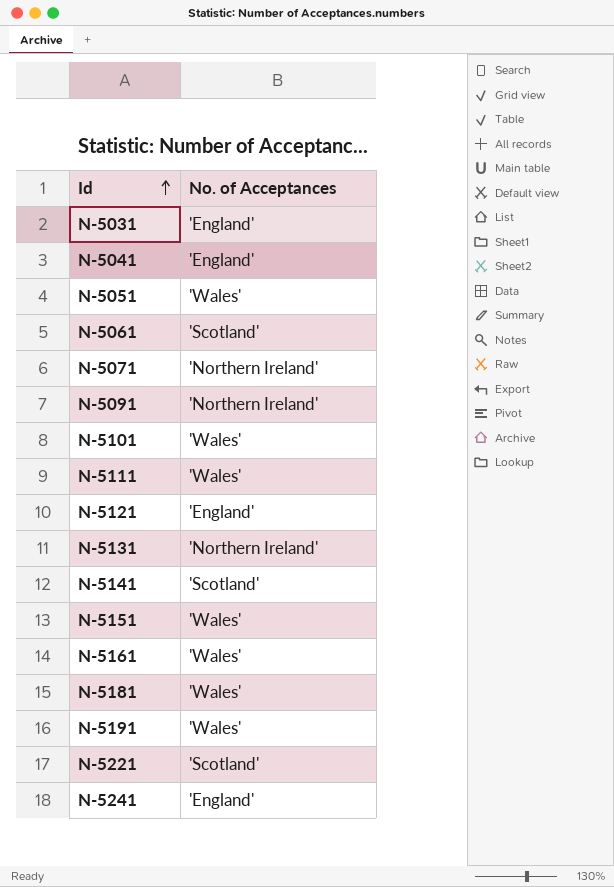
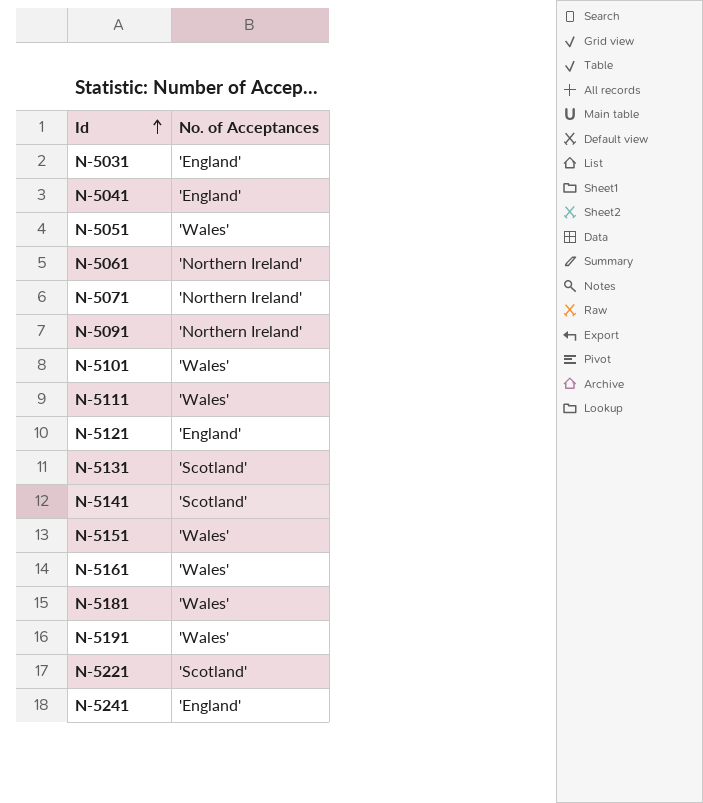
N-5061 | No. of Acceptances: 'Scotland' -> 'Northern Ireland'
N-5131 | No. of Acceptances: 'Northern Ireland' -> 'Scotland'

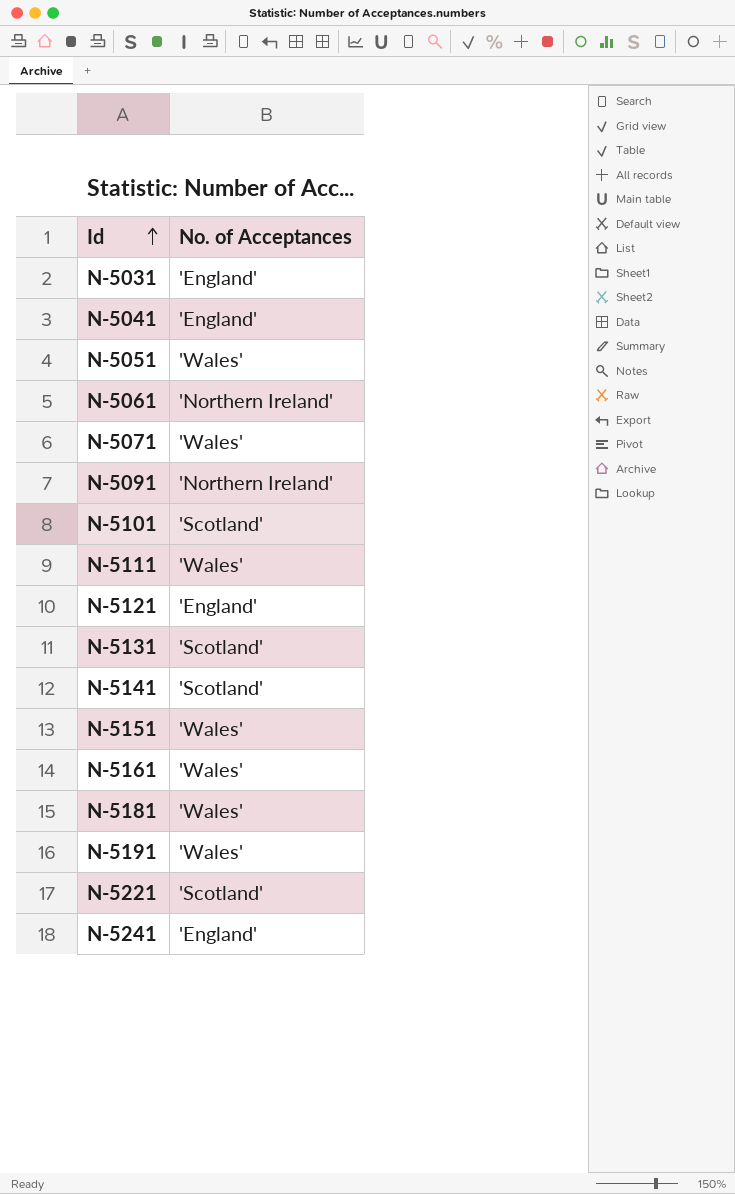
N-5071 | No. of Acceptances: 'Northern Ireland' -> 'Wales'
N-5101 | No. of Acceptances: 'Wales' -> 'Scotland'

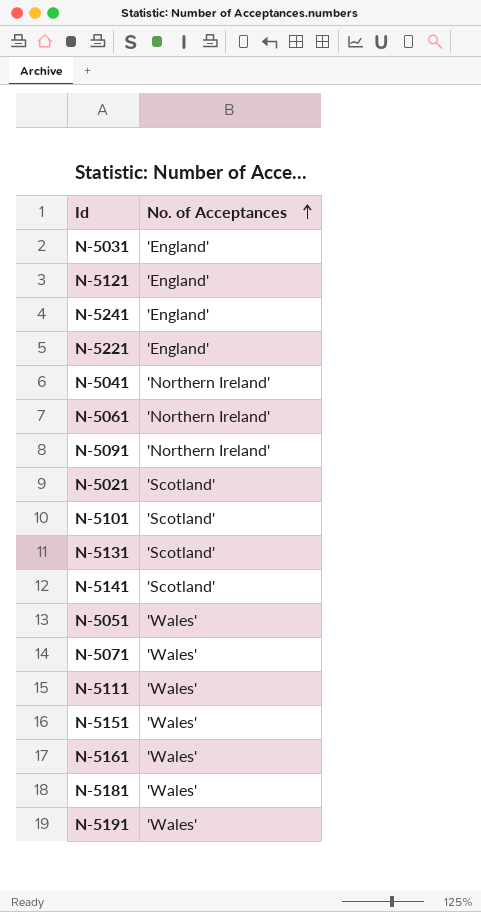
row order: Id ascending -> No. of Acceptances ascending
N-5221 | No. of Acceptances: 'Scotland' -> 'England'
N-5041 | No. of Acceptances: 'England' -> 'Northern Ireland'
row N-5021: none -> 'Scotland'

